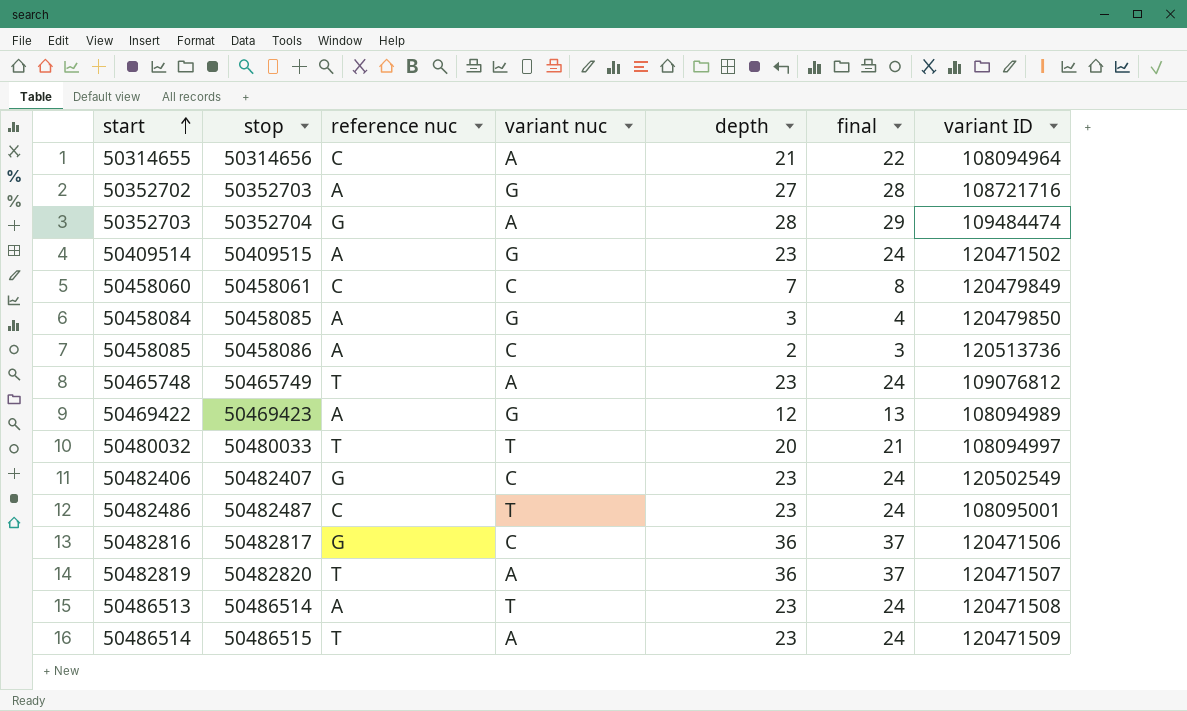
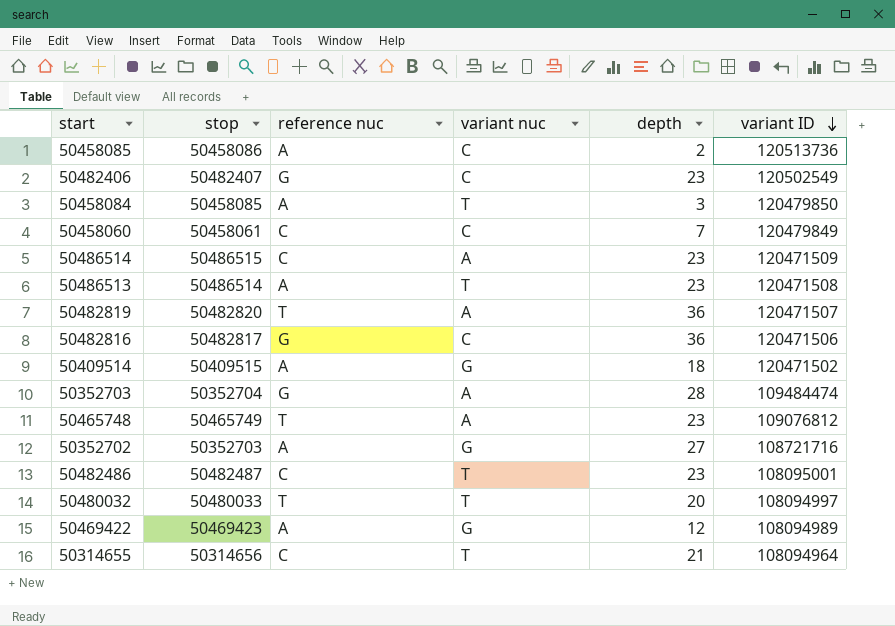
row order: start ascending -> variant ID descending
column final | formula: [depth] + 1 -> none
50458084 | variant nuc: G -> T
50486514 | reference nuc: T -> C
50409514 | depth: 23 -> 18
50314655 | variant nuc: A -> T

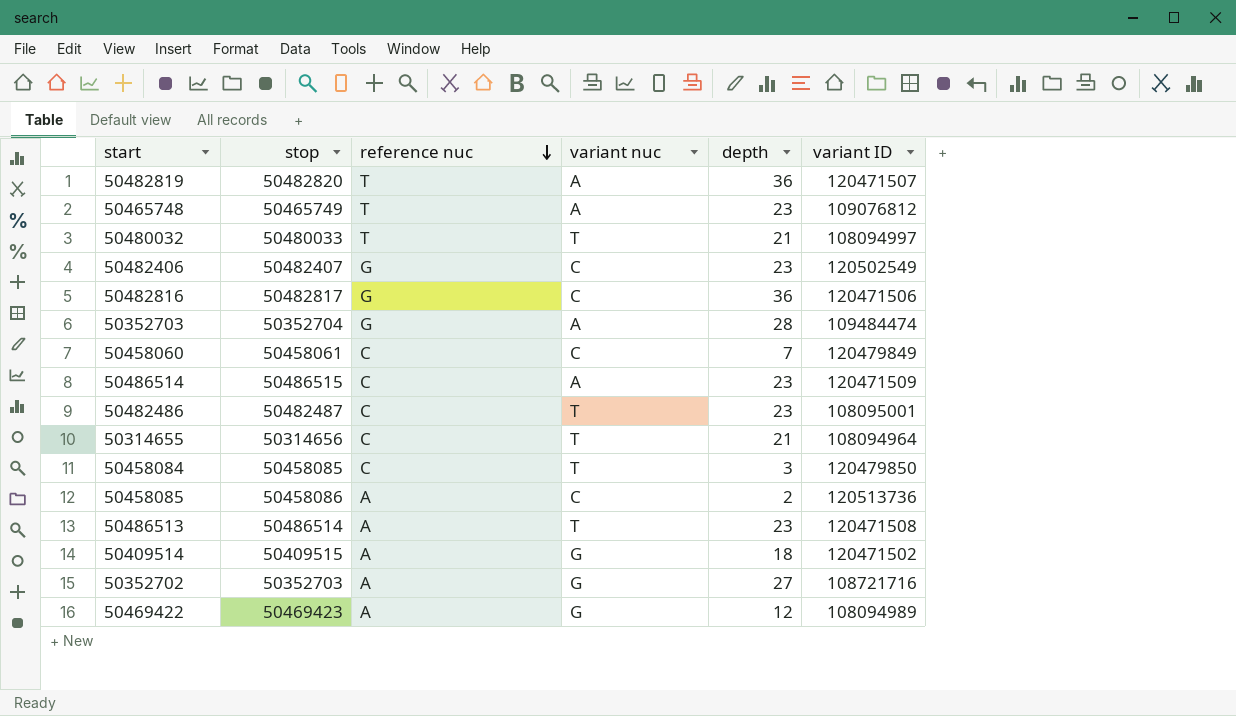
row order: variant ID descending -> reference nuc descending
50480032 | depth: 20 -> 21
50458084 | reference nuc: A -> C

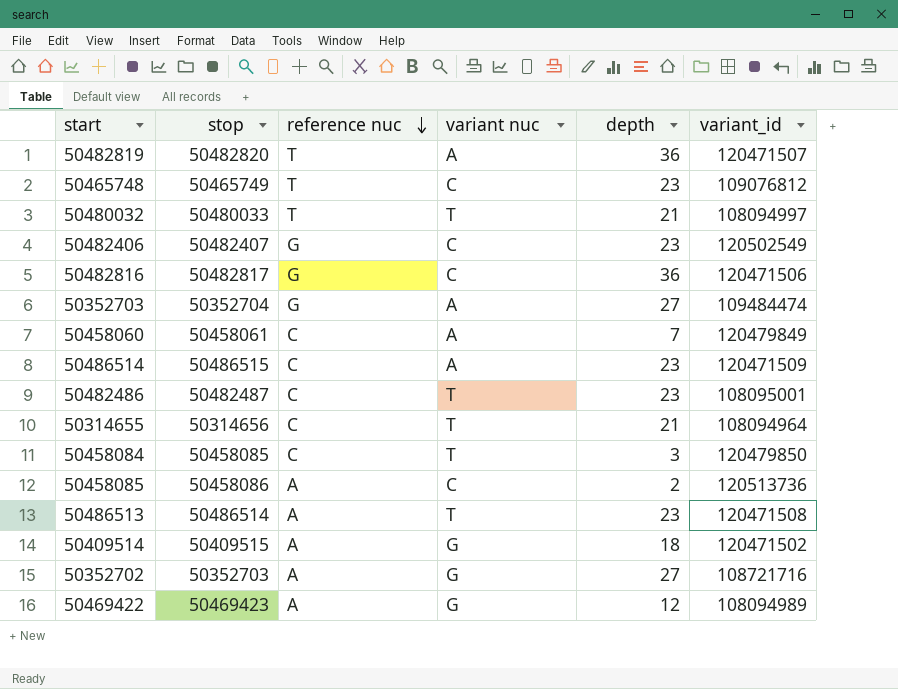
column name: variant ID -> variant_id
50465748 | variant nuc: A -> C
50352703 | depth: 28 -> 27
50458060 | variant nuc: C -> A

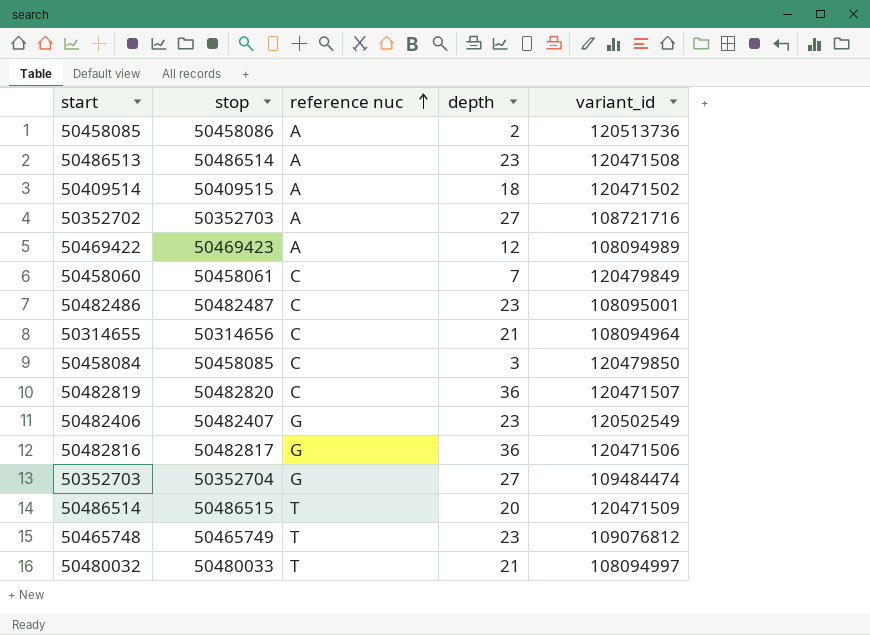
row order: reference nuc descending -> reference nuc ascending
column variant nuc | position: 4 -> none
50482819 | reference nuc: T -> C
50486514 | reference nuc: C -> T
50486514 | depth: 23 -> 20

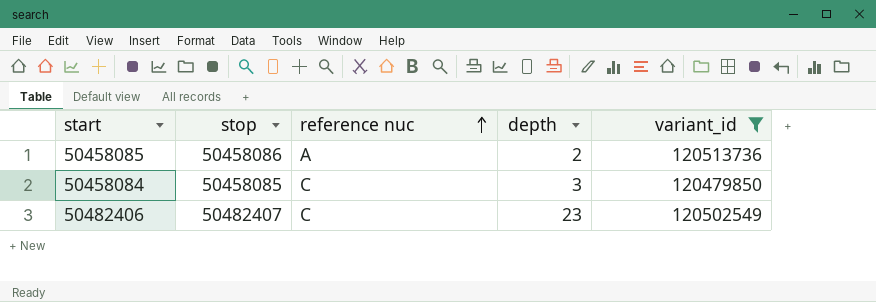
filter: none -> variant_id >= 120479850
50482406 | reference nuc: G -> C

